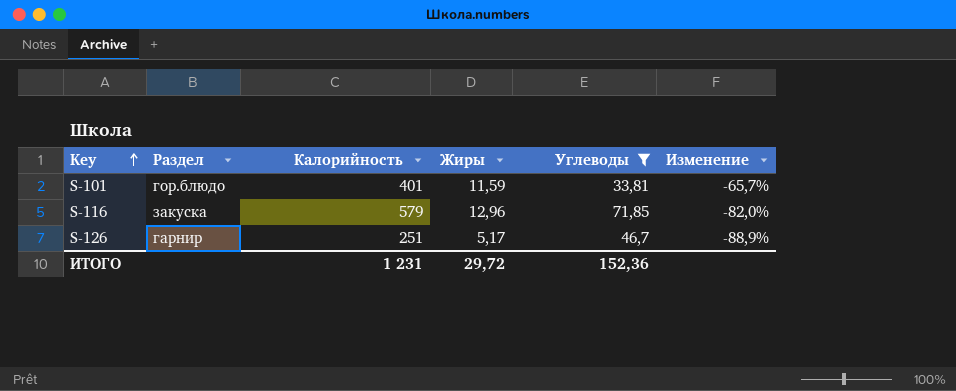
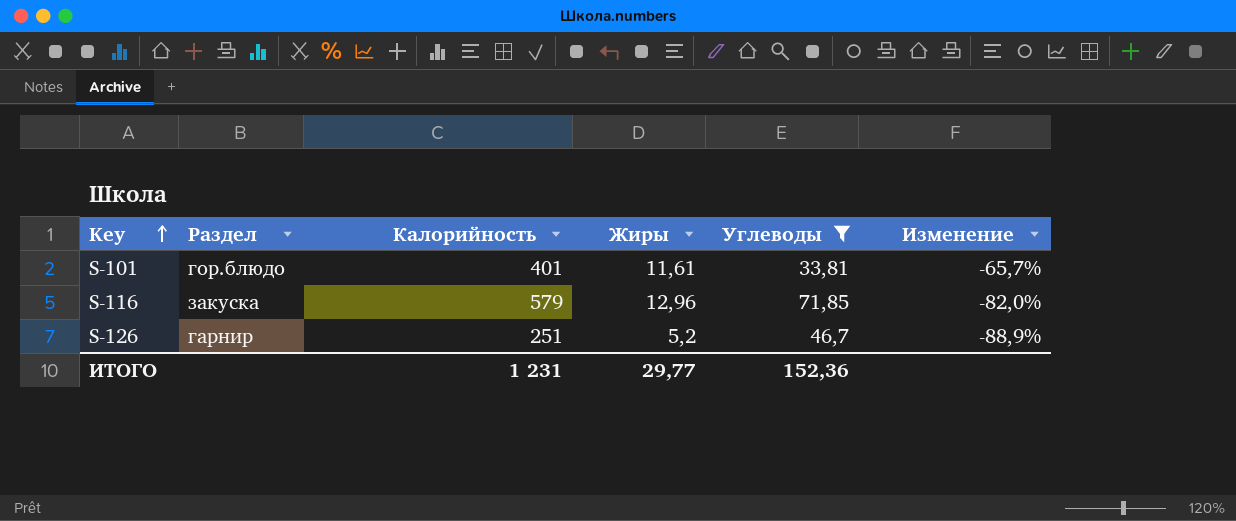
S-101 | Жиры: 11,59 -> 11,61
S-126 | Жиры: 5,17 -> 5,2
ИТОГО | Жиры: 29,72 -> 29,77

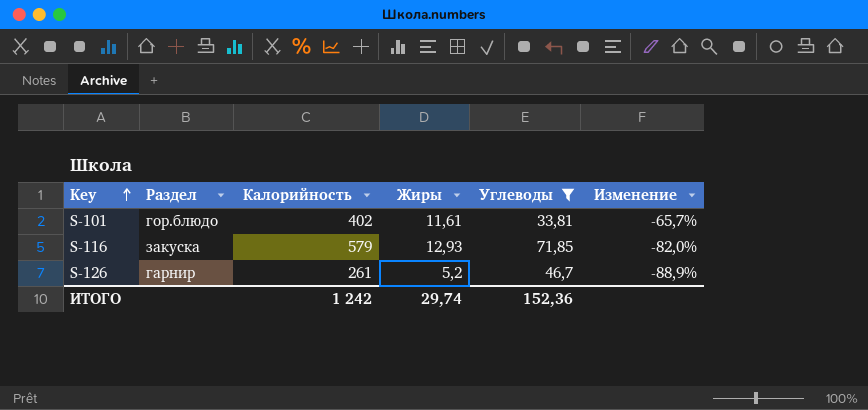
S-101 | Калорийность: 401 -> 402
S-116 | Жиры: 12,96 -> 12,93
S-126 | Калорийность: 251 -> 261
ИТОГО | Калорийность: 1 231 -> 1 242
ИТОГО | Жиры: 29,77 -> 29,74

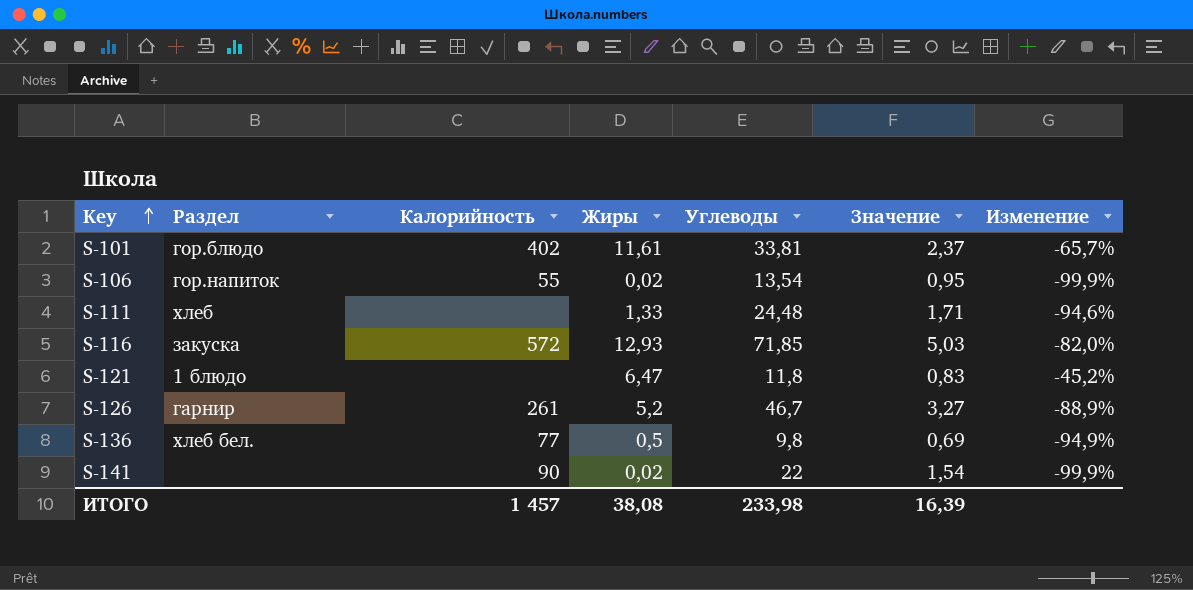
filter: Углеводы >= 33,81 -> none
column Значение | formula: none -> [Углеводы] * 0,07
S-116 | Калорийность: 579 -> 572
ИТОГО | Калорийность: 1 242 -> 1 457
ИТОГО | Жиры: 29,74 -> 38,08
ИТОГО | Углеводы: 152,36 -> 233,98

